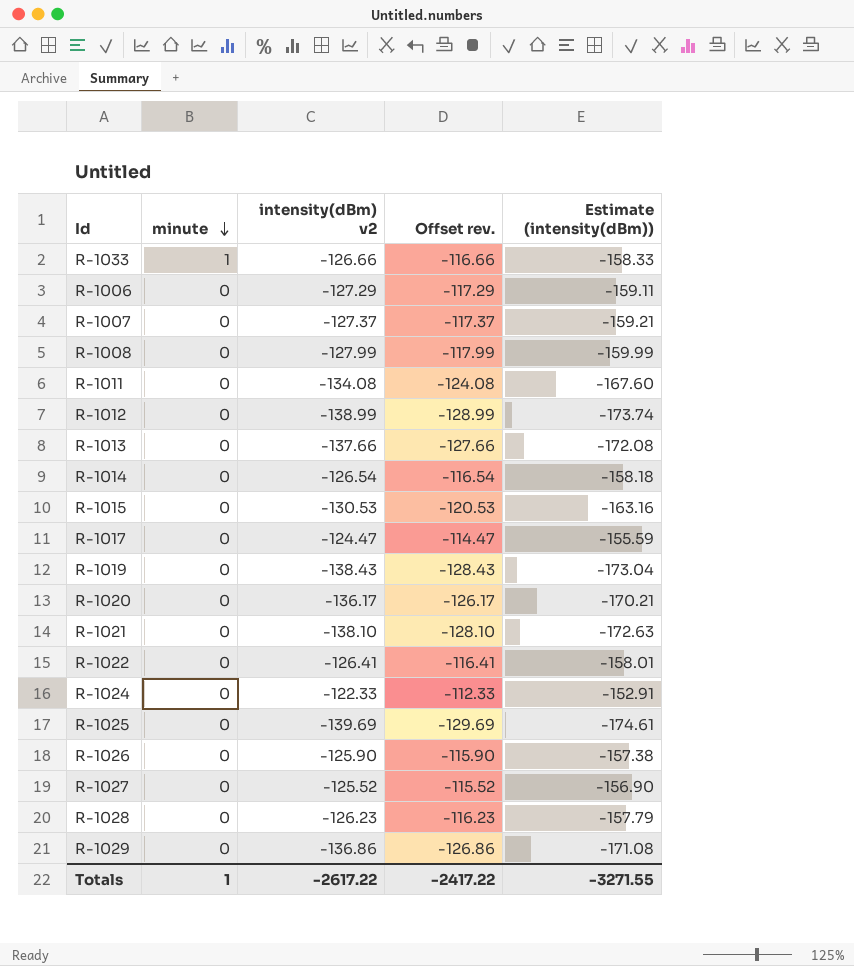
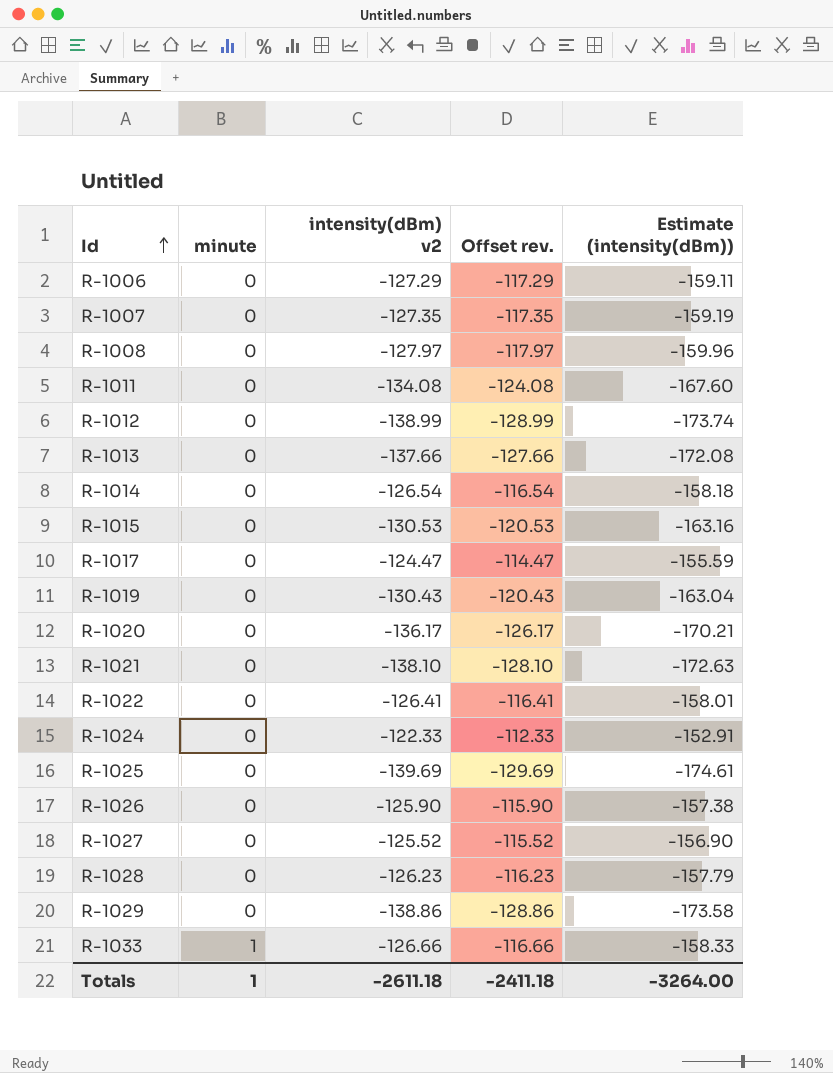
row order: minute descending -> Id ascending
R-1007 | intensity(dBm) v2: -127.37 -> -127.35
R-1007 | Offset rev.: -117.37 -> -117.35
R-1007 | Estimate (intensity(dBm)): -159.21 -> -159.19
R-1008 | intensity(dBm) v2: -127.99 -> -127.97
R-1008 | Offset rev.: -117.99 -> -117.97
R-1008 | Estimate (intensity(dBm)): -159.99 -> -159.96
R-1019 | intensity(dBm) v2: -138.43 -> -130.43
R-1019 | Offset rev.: -128.43 -> -120.43
R-1019 | Estimate (intensity(dBm)): -173.04 -> -163.04
R-1029 | intensity(dBm) v2: -136.86 -> -138.86
R-1029 | Offset rev.: -126.86 -> -128.86
R-1029 | Estimate (intensity(dBm)): -171.08 -> -173.58
Totals | intensity(dBm) v2: -2617.22 -> -2611.18
Totals | Offset rev.: -2417.22 -> -2411.18
Totals | Estimate (intensity(dBm)): -3271.55 -> -3264.00

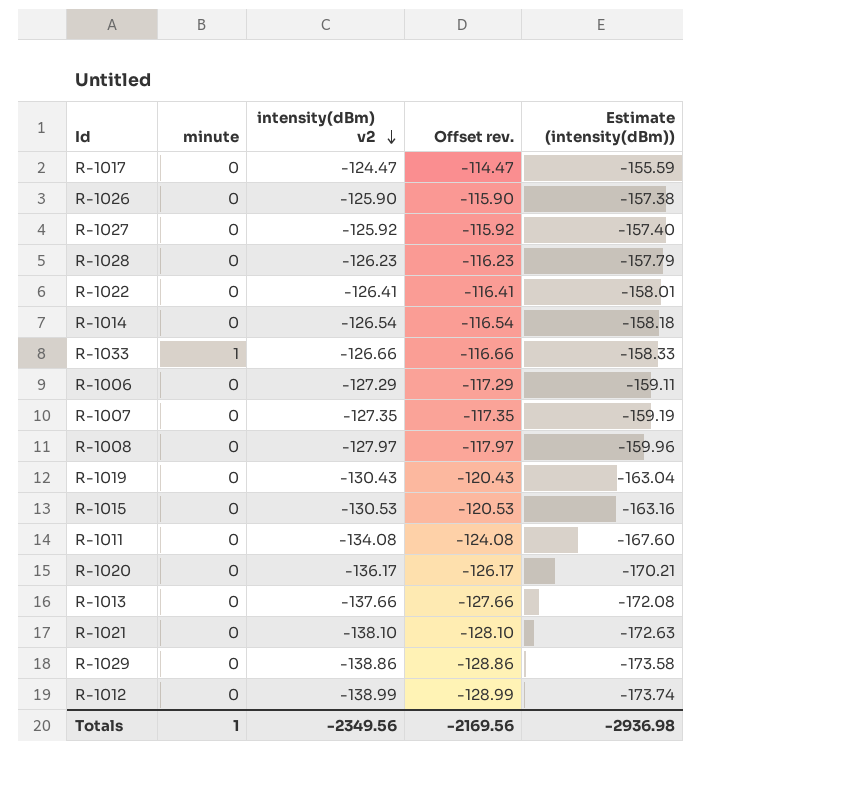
row order: Id ascending -> intensity(dBm) v2 descending
row R-1024: 0 | -122.33 | -112.33 | -152.91 -> none
row R-1025: 0 | -139.69 | -129.69 | -174.61 -> none
R-1027 | intensity(dBm) v2: -125.52 -> -125.92
R-1027 | Offset rev.: -115.52 -> -115.92
R-1027 | Estimate (intensity(dBm)): -156.90 -> -157.40
Totals | intensity(dBm) v2: -2611.18 -> -2349.56
Totals | Offset rev.: -2411.18 -> -2169.56
Totals | Estimate (intensity(dBm)): -3264.00 -> -2936.98

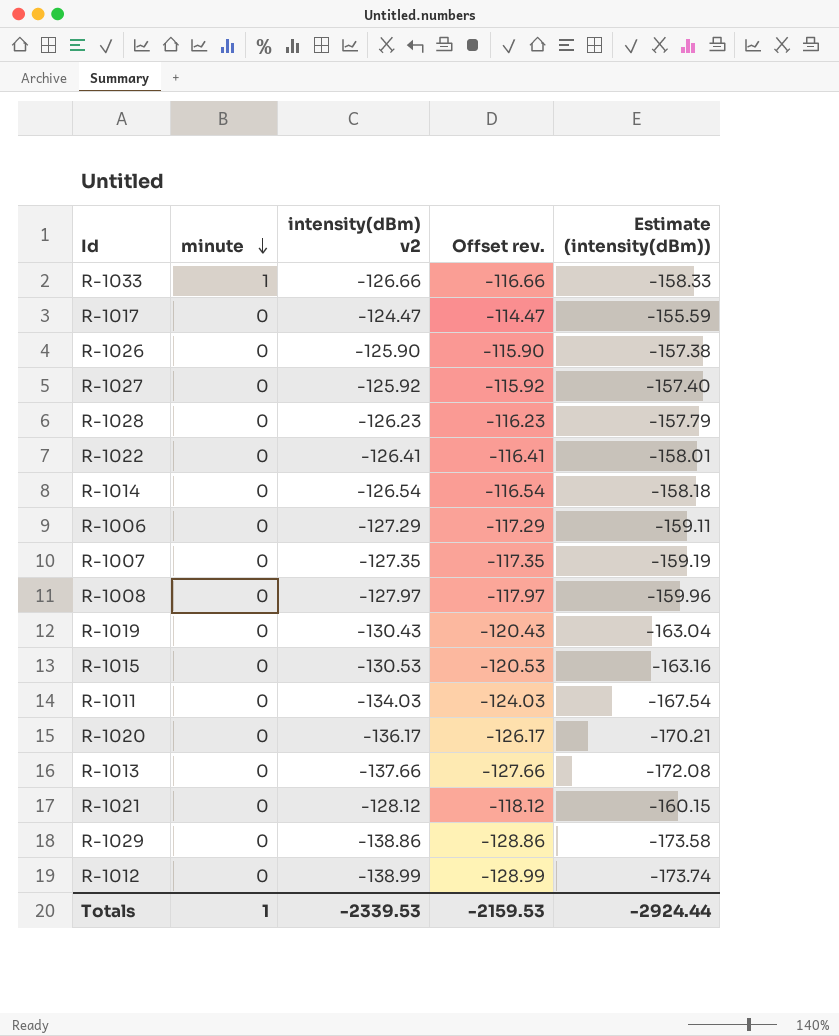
row order: intensity(dBm) v2 descending -> minute descending
R-1011 | intensity(dBm) v2: -134.08 -> -134.03
R-1011 | Offset rev.: -124.08 -> -124.03
R-1011 | Estimate (intensity(dBm)): -167.60 -> -167.54
R-1021 | intensity(dBm) v2: -138.10 -> -128.12
R-1021 | Offset rev.: -128.10 -> -118.12
R-1021 | Estimate (intensity(dBm)): -172.63 -> -160.15
Totals | intensity(dBm) v2: -2349.56 -> -2339.53
Totals | Offset rev.: -2169.56 -> -2159.53
Totals | Estimate (intensity(dBm)): -2936.98 -> -2924.44

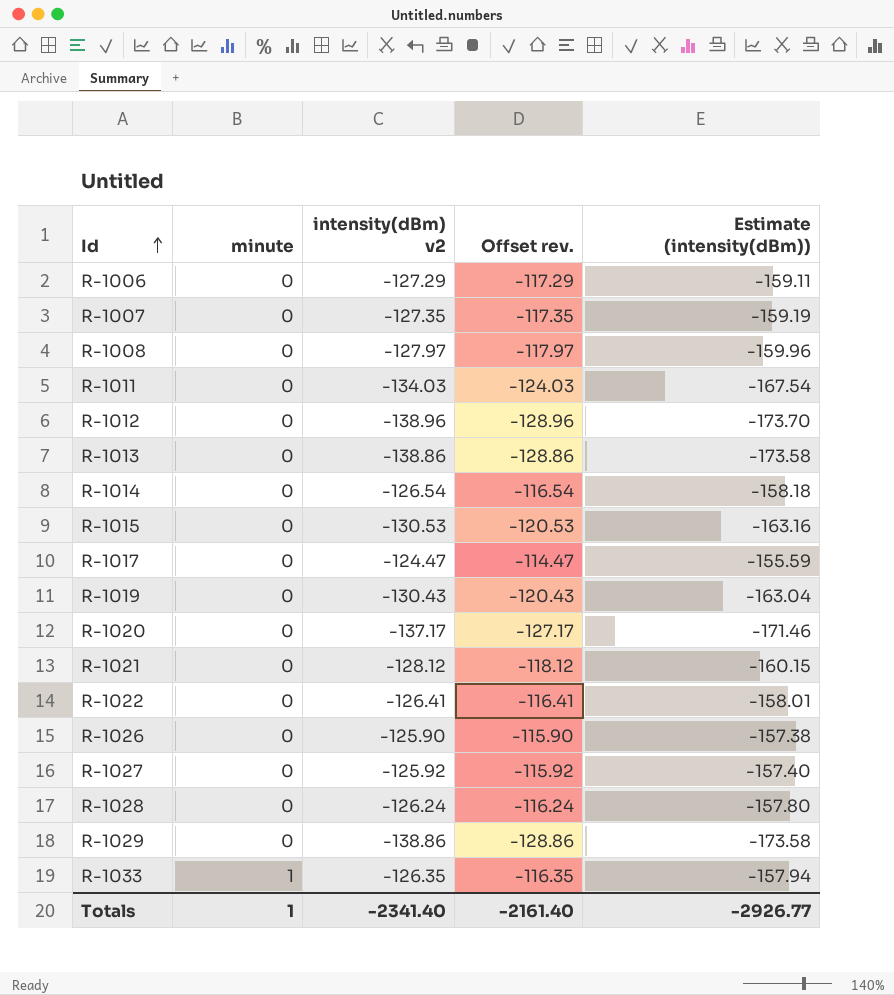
row order: minute descending -> Id ascending
R-1012 | intensity(dBm) v2: -138.99 -> -138.96
R-1012 | Offset rev.: -128.99 -> -128.96
R-1012 | Estimate (intensity(dBm)): -173.74 -> -173.70
R-1013 | intensity(dBm) v2: -137.66 -> -138.86
R-1013 | Offset rev.: -127.66 -> -128.86
R-1013 | Estimate (intensity(dBm)): -172.08 -> -173.58
R-1020 | intensity(dBm) v2: -136.17 -> -137.17
R-1020 | Offset rev.: -126.17 -> -127.17
R-1020 | Estimate (intensity(dBm)): -170.21 -> -171.46
R-1028 | intensity(dBm) v2: -126.23 -> -126.24
R-1028 | Offset rev.: -116.23 -> -116.24
R-1028 | Estimate (intensity(dBm)): -157.79 -> -157.80
R-1033 | intensity(dBm) v2: -126.66 -> -126.35
R-1033 | Offset rev.: -116.66 -> -116.35
R-1033 | Estimate (intensity(dBm)): -158.33 -> -157.94
Totals | intensity(dBm) v2: -2339.53 -> -2341.40
Totals | Offset rev.: -2159.53 -> -2161.40
Totals | Estimate (intensity(dBm)): -2924.44 -> -2926.77

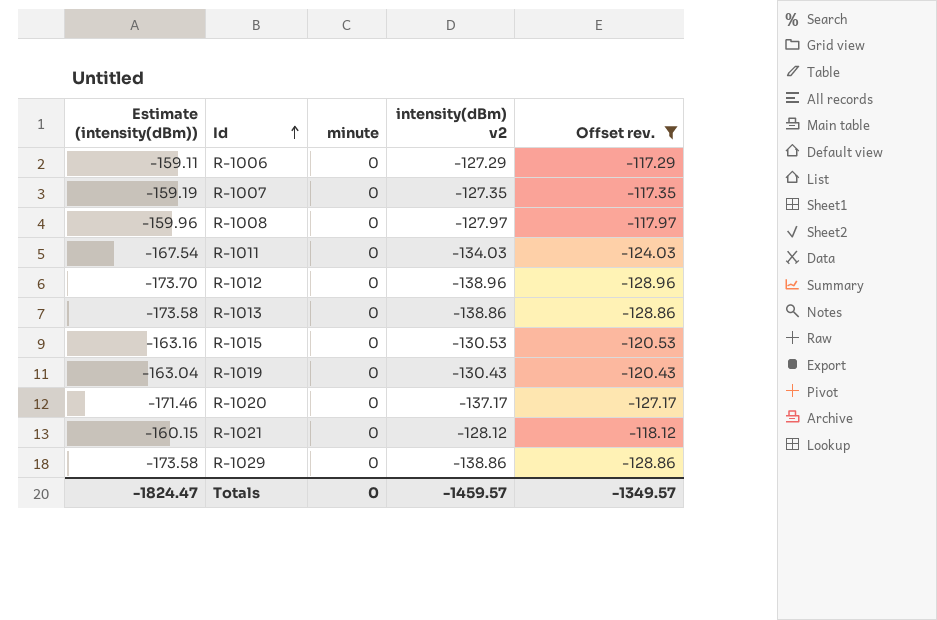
filter: none -> Offset rev. <= -117.29
column Estimate (intensity(dBm)) | position: 5 -> 1
Totals | Estimate (intensity(dBm)): -2926.77 -> -1824.47
Totals | minute: 1 -> 0
Totals | intensity(dBm) v2: -2341.40 -> -1459.57
Totals | Offset rev.: -2161.40 -> -1349.57

